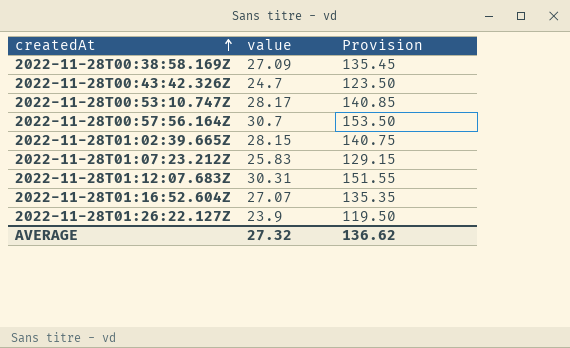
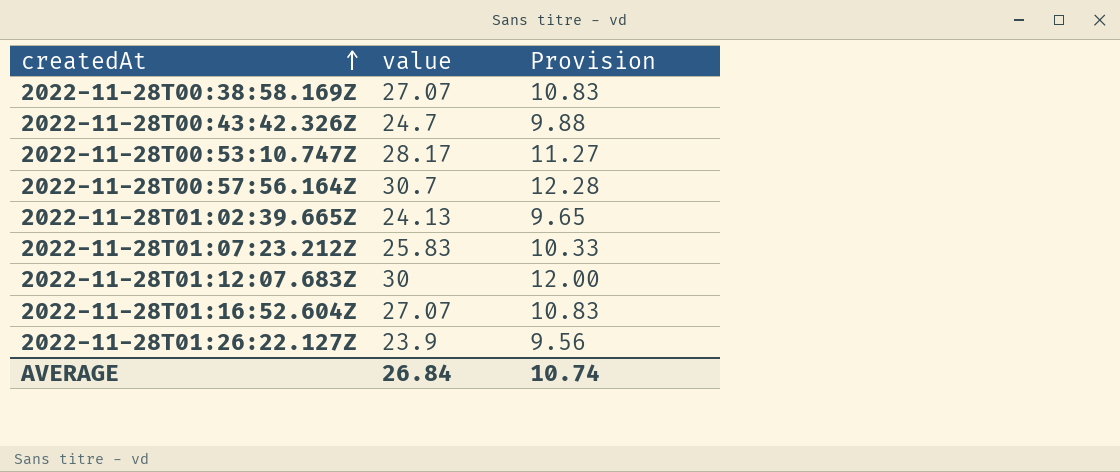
column Provision | formula: [value] * 5 -> [value] * 0.4
2022-11-28T00:38:58.169Z | value: 27.09 -> 27.07
2022-11-28T01:02:39.665Z | value: 28.15 -> 24.13
2022-11-28T01:12:07.683Z | value: 30.31 -> 30
AVERAGE | value: 27.32 -> 26.84
AVERAGE | Provision: 136.62 -> 10.74

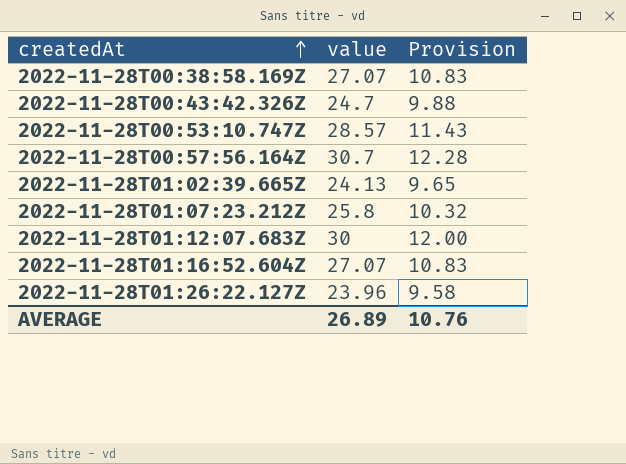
2022-11-28T00:53:10.747Z | value: 28.17 -> 28.57
2022-11-28T00:53:10.747Z | Provision: 11.27 -> 11.43
2022-11-28T01:07:23.212Z | value: 25.83 -> 25.8
2022-11-28T01:07:23.212Z | Provision: 10.33 -> 10.32
2022-11-28T01:26:22.127Z | value: 23.9 -> 23.96
2022-11-28T01:26:22.127Z | Provision: 9.56 -> 9.58
AVERAGE | value: 26.84 -> 26.89
AVERAGE | Provision: 10.74 -> 10.76

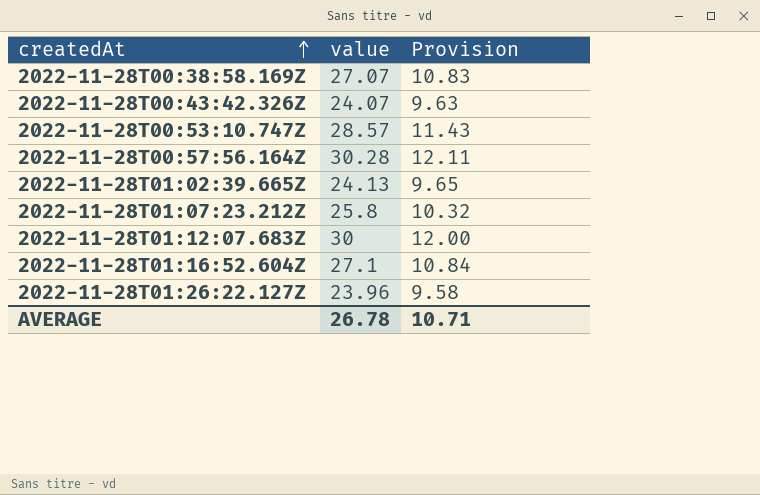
2022-11-28T00:43:42.326Z | value: 24.7 -> 24.07
2022-11-28T00:43:42.326Z | Provision: 9.88 -> 9.63
2022-11-28T00:57:56.164Z | value: 30.7 -> 30.28
2022-11-28T00:57:56.164Z | Provision: 12.28 -> 12.11
2022-11-28T01:16:52.604Z | value: 27.07 -> 27.1
2022-11-28T01:16:52.604Z | Provision: 10.83 -> 10.84
AVERAGE | value: 26.89 -> 26.78
AVERAGE | Provision: 10.76 -> 10.71

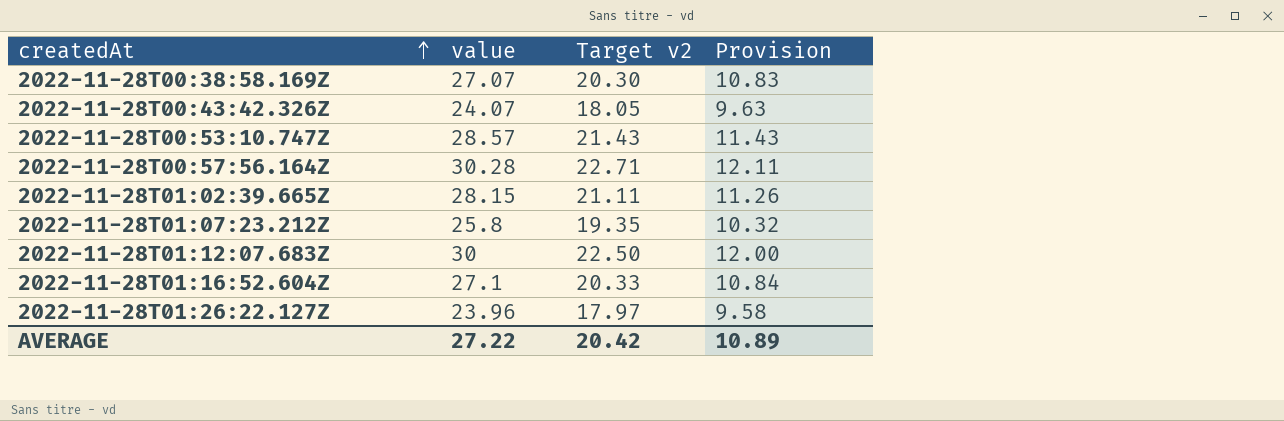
column Target v2 | formula: none -> [value] * 0.75
2022-11-28T01:02:39.665Z | value: 24.13 -> 28.15
2022-11-28T01:02:39.665Z | Provision: 9.65 -> 11.26
AVERAGE | value: 26.78 -> 27.22
AVERAGE | Provision: 10.71 -> 10.89

